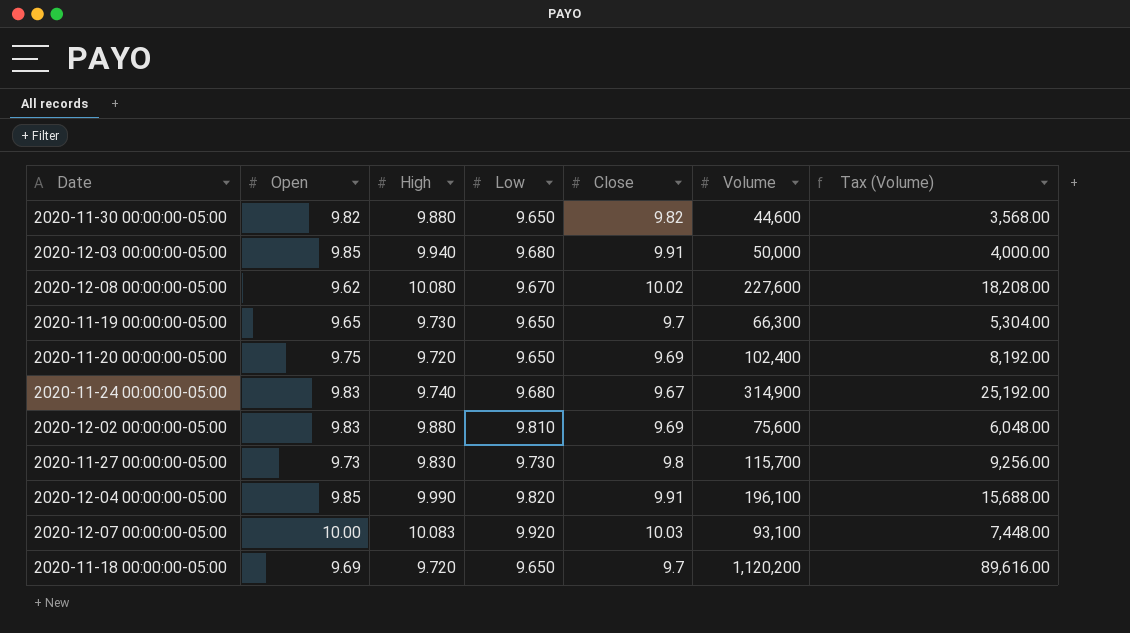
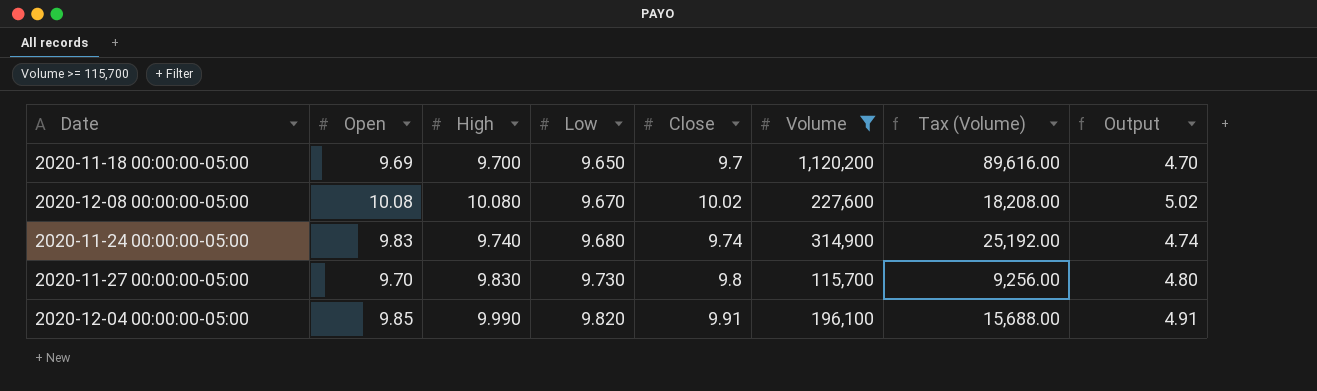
filter: none -> Volume >= 115,700
row order: none -> Low ascending
column Output | formula: none -> [Close] - 5
2020-11-18 00:00:00-05:00 | High: 9.720 -> 9.700
2020-12-08 00:00:00-05:00 | Open: 9.62 -> 10.08
2020-11-24 00:00:00-05:00 | Close: 9.67 -> 9.74
2020-11-27 00:00:00-05:00 | Open: 9.73 -> 9.70

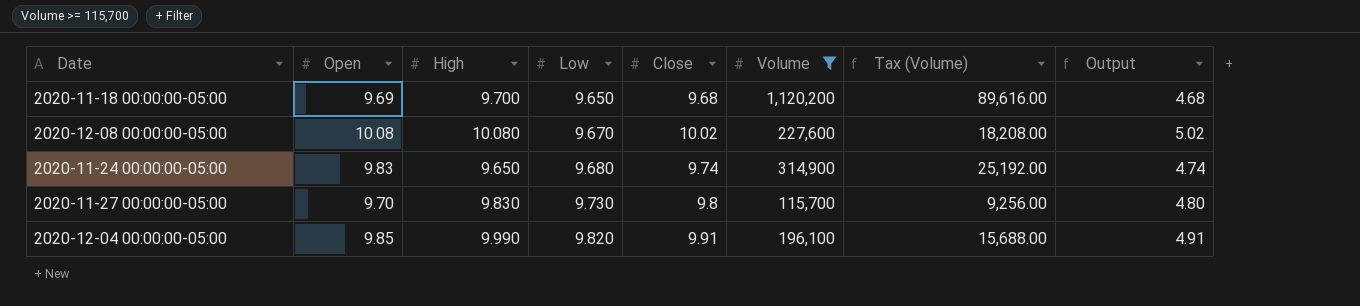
2020-11-18 00:00:00-05:00 | Close: 9.7 -> 9.68
2020-11-18 00:00:00-05:00 | Output: 4.70 -> 4.68
2020-11-24 00:00:00-05:00 | High: 9.740 -> 9.650

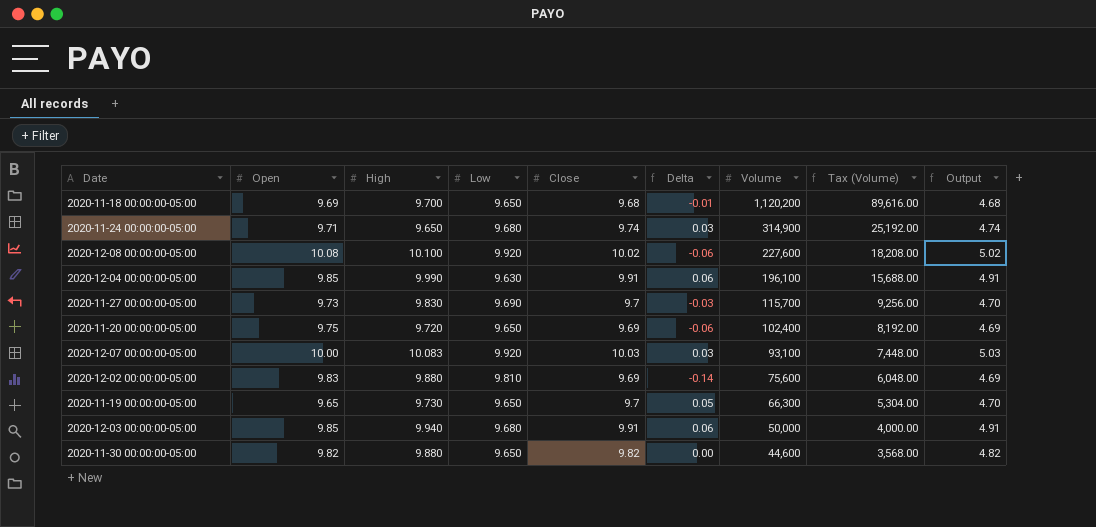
filter: Volume >= 115,700 -> none
row order: Low ascending -> Volume descending
column Delta | formula: none -> [Close] - [Open]
2020-11-24 00:00:00-05:00 | Open: 9.83 -> 9.71
2020-12-08 00:00:00-05:00 | High: 10.080 -> 10.100
2020-12-08 00:00:00-05:00 | Low: 9.670 -> 9.920
2020-12-04 00:00:00-05:00 | Low: 9.820 -> 9.630
2020-11-27 00:00:00-05:00 | Open: 9.70 -> 9.73
2020-11-27 00:00:00-05:00 | Low: 9.730 -> 9.690
2020-11-27 00:00:00-05:00 | Close: 9.8 -> 9.7
2020-11-27 00:00:00-05:00 | Output: 4.80 -> 4.70

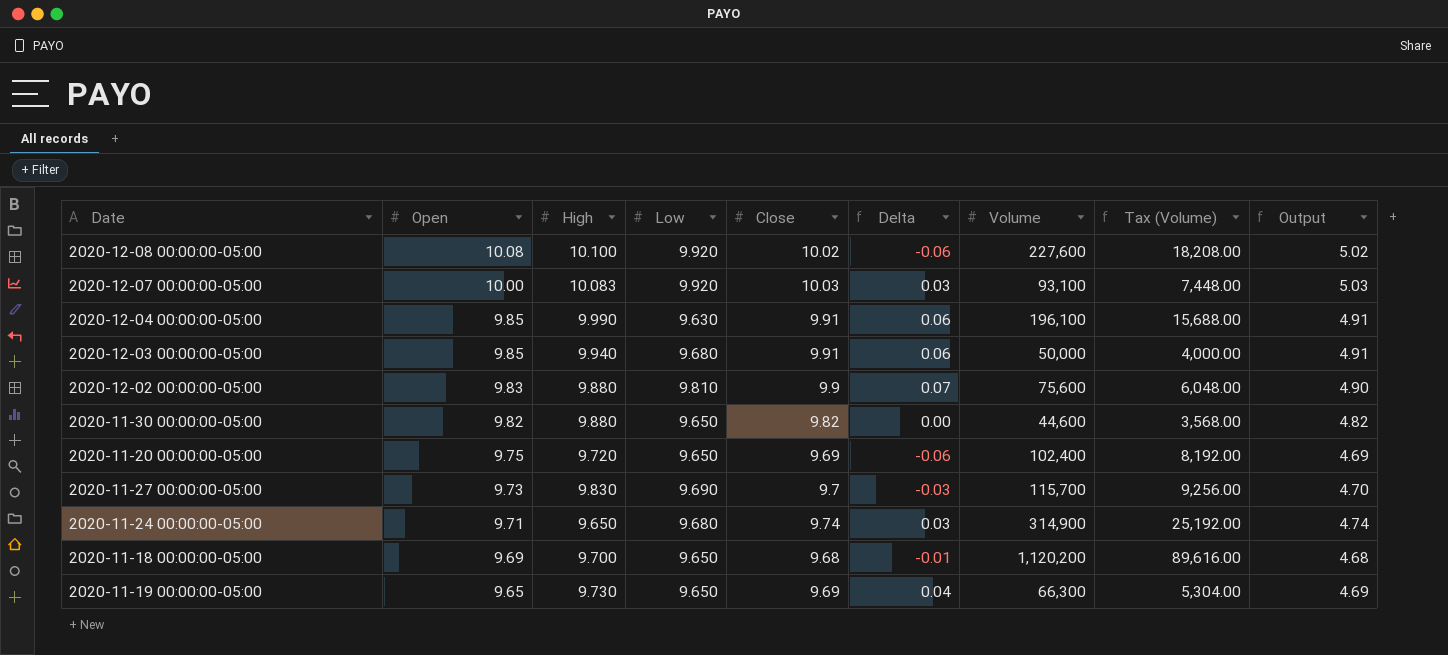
row order: Volume descending -> Open descending
2020-12-02 00:00:00-05:00 | Close: 9.69 -> 9.9
2020-12-02 00:00:00-05:00 | Delta: -0.14 -> 0.07
2020-12-02 00:00:00-05:00 | Output: 4.69 -> 4.90
2020-11-19 00:00:00-05:00 | Close: 9.7 -> 9.69
2020-11-19 00:00:00-05:00 | Delta: 0.05 -> 0.04
2020-11-19 00:00:00-05:00 | Output: 4.70 -> 4.69

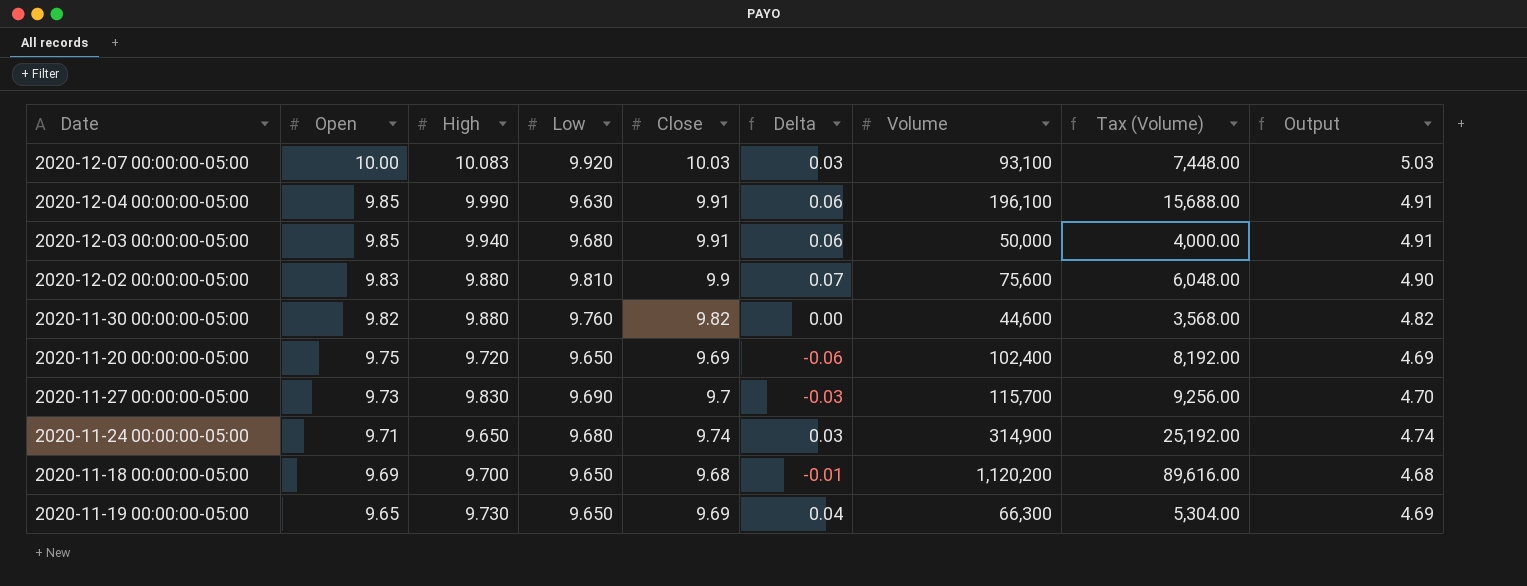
row 2020-12-08 00:00:00-05:00: 10.08 | 10.100 | 9.920 | 10.02 | -0.06 | 227,600 | 18,208.00 | 5.02 -> none
2020-11-30 00:00:00-05:00 | Low: 9.650 -> 9.760

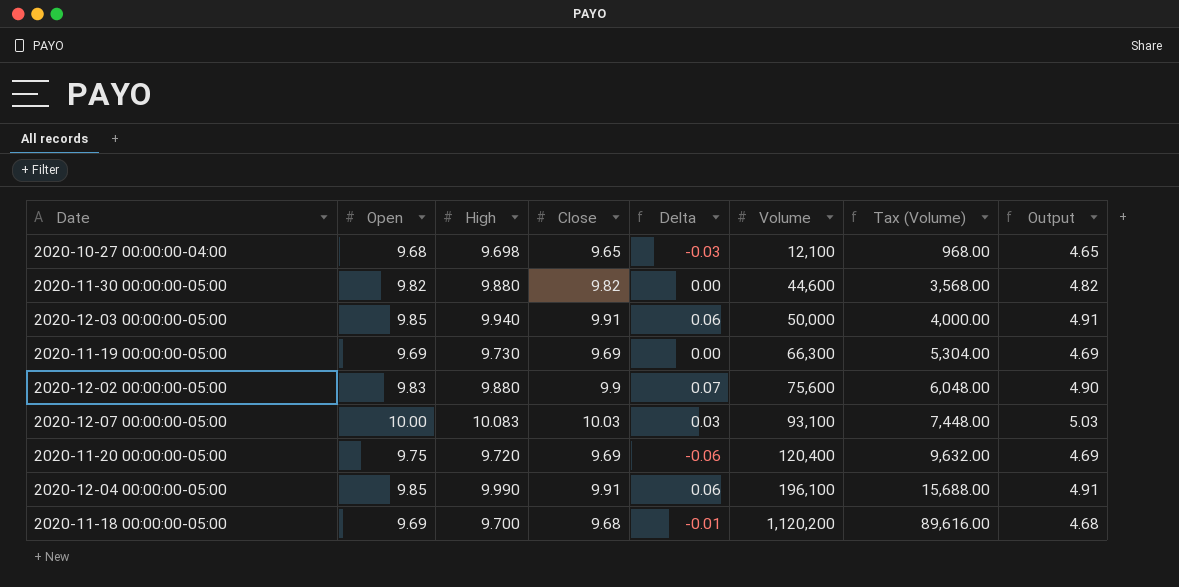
row order: Open descending -> Volume ascending
column Low | position: 4 -> none
row 2020-11-27 00:00:00-05:00: 9.73 | 9.830 | 9.690 | 9.7 | -0.03 | 115,700 | 9,256.00 | 4.70 -> none
row 2020-11-24 00:00:00-05:00: 9.71 | 9.650 | 9.680 | 9.74 | 0.03 | 314,900 | 25,192.00 | 4.74 -> none
row 2020-10-27 00:00:00-04:00: none -> 9.68 | 9.698 | 9.65 | -0.03 | 12,100 | 968.00 | 4.65
2020-11-19 00:00:00-05:00 | Open: 9.65 -> 9.69
2020-11-19 00:00:00-05:00 | Delta: 0.04 -> 0.00
2020-11-20 00:00:00-05:00 | Volume: 102,400 -> 120,400
2020-11-20 00:00:00-05:00 | Tax (Volume): 8,192.00 -> 9,632.00

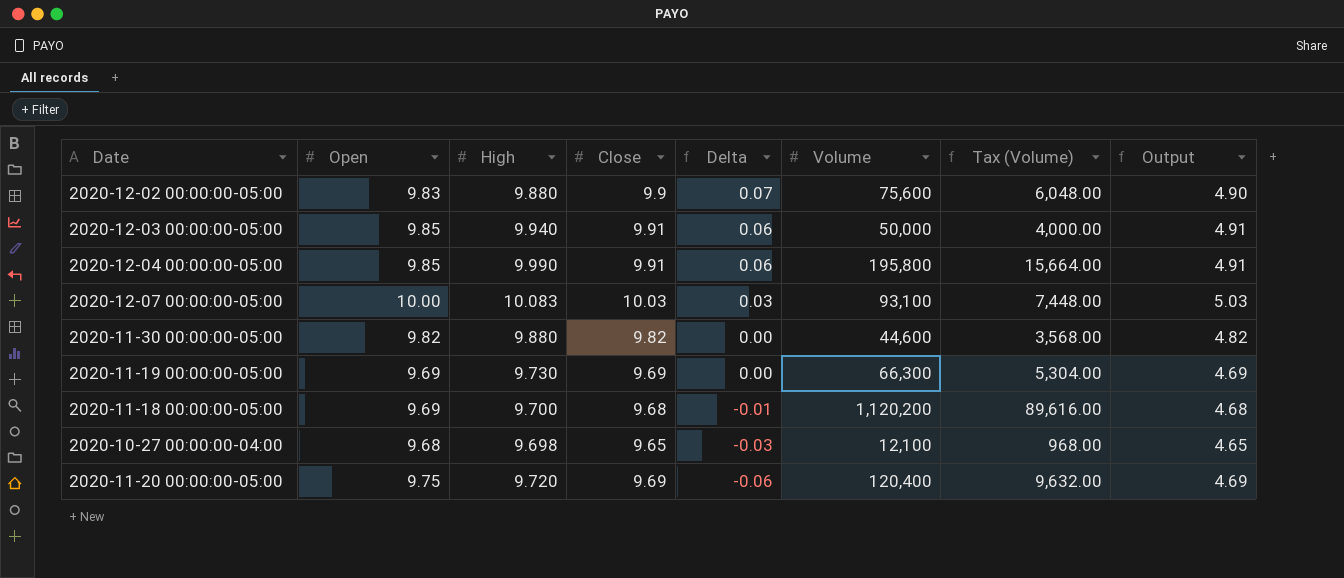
row order: Volume ascending -> Delta descending
2020-12-04 00:00:00-05:00 | Volume: 196,100 -> 195,800
2020-12-04 00:00:00-05:00 | Tax (Volume): 15,688.00 -> 15,664.00

